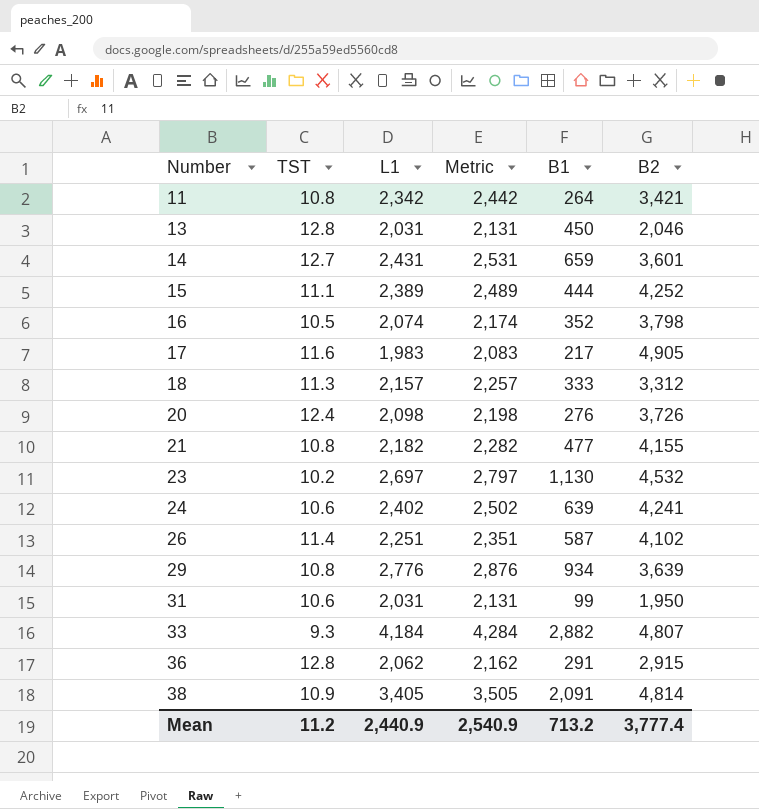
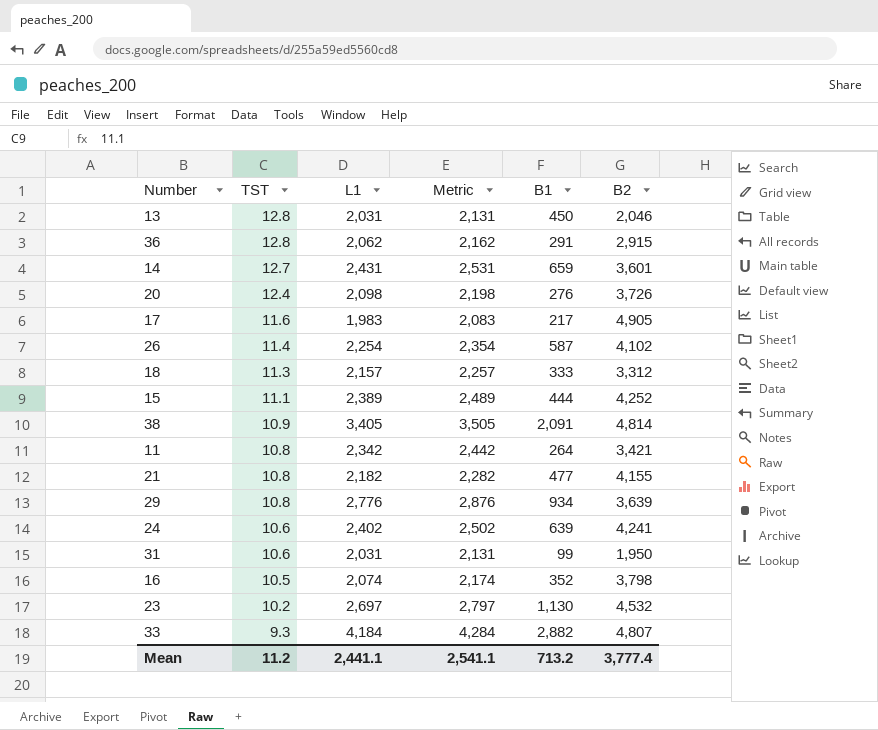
row order: Number ascending -> TST descending
26 | L1: 2,251 -> 2,254
26 | Metric: 2,351 -> 2,354
Mean | L1: 2,440.9 -> 2,441.1
Mean | Metric: 2,540.9 -> 2,541.1

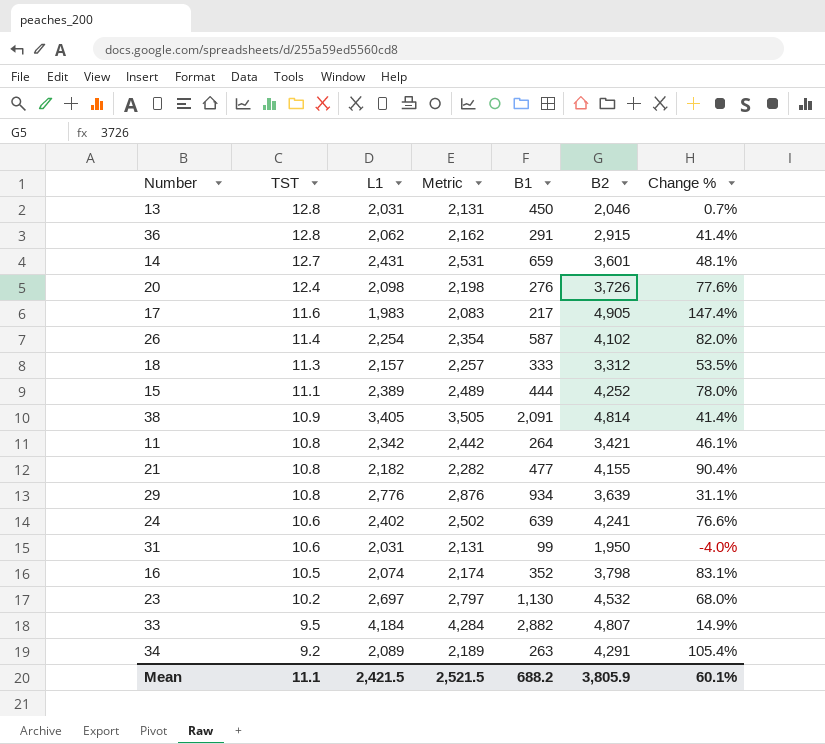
column Change % | formula: none -> ([B2] - [L1]) / [L1]
33 | TST: 9.3 -> 9.5
row 34: none -> 9.2 | 2,089 | 2,189 | 263 | 4,291 | 105.4%
Mean | TST: 11.2 -> 11.1
Mean | L1: 2,441.1 -> 2,421.5
Mean | Metric: 2,541.1 -> 2,521.5
Mean | B1: 713.2 -> 688.2
Mean | B2: 3,777.4 -> 3,805.9

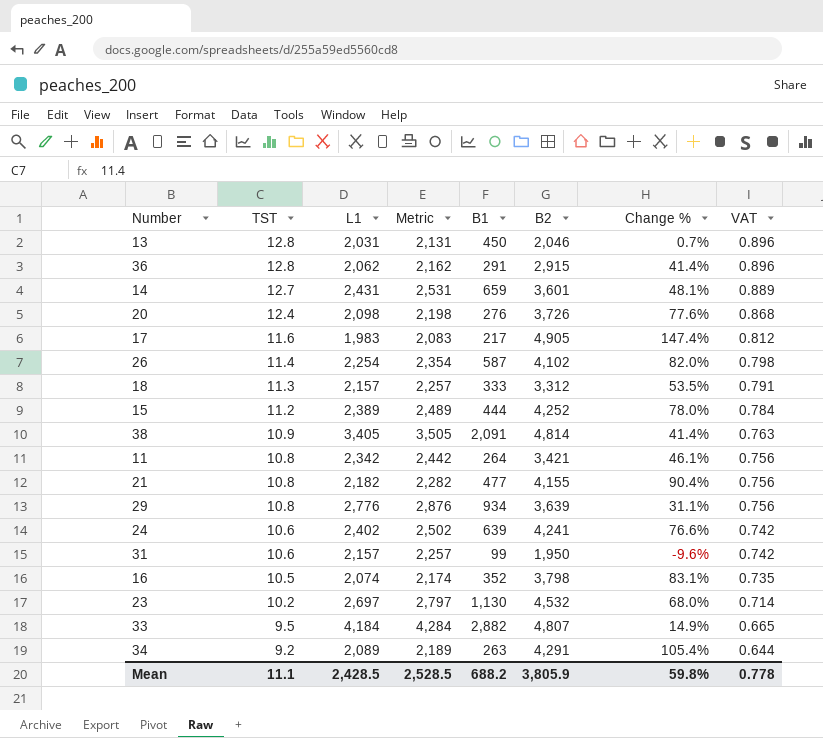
column VAT | formula: none -> [TST] * 0.07
15 | TST: 11.1 -> 11.2
31 | L1: 2,031 -> 2,157
31 | Metric: 2,131 -> 2,257
31 | Change %: -4.0% -> -9.6%
Mean | L1: 2,421.5 -> 2,428.5
Mean | Metric: 2,521.5 -> 2,528.5
Mean | Change %: 60.1% -> 59.8%

